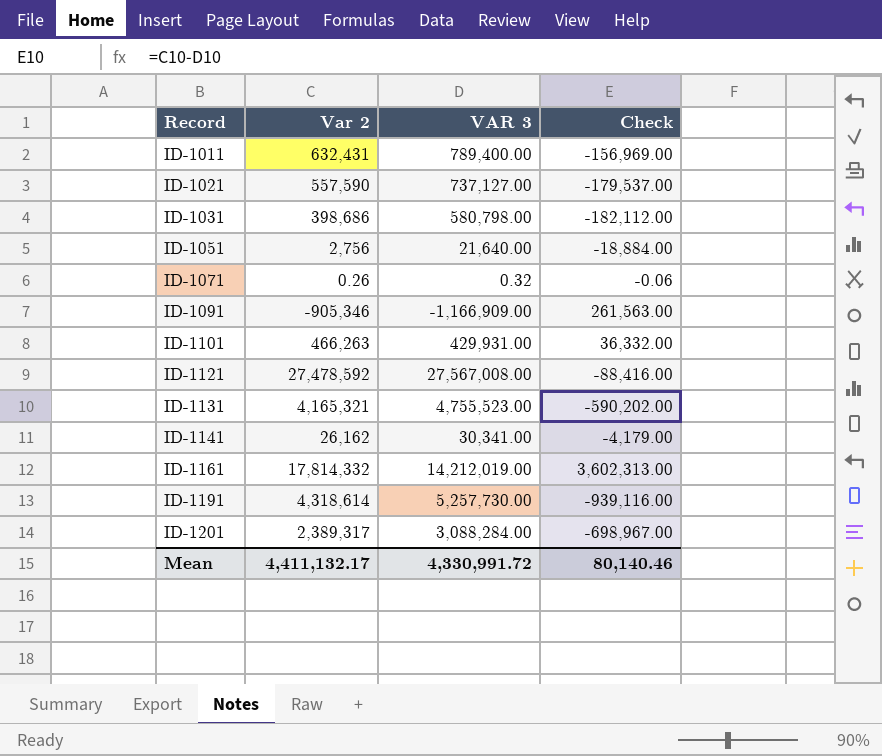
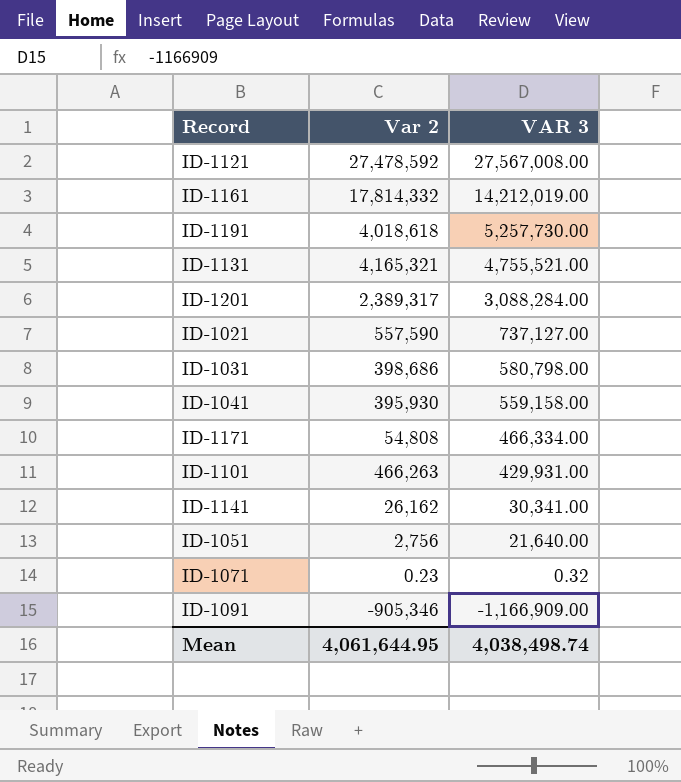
row order: Record ascending -> VAR 3 descending
column Check | formula: [Var 2] - [VAR 3] -> none
row ID-1011: 632,431 | 789,400.00 | -156,969.00 -> none
ID-1191 | Var 2: 4,318,614 -> 4,018,618
ID-1131 | VAR 3: 4,755,523.00 -> 4,755,521.00
row ID-1041: none -> 395,930 | 559,158.00
row ID-1171: none -> 54,808 | 466,334.00
ID-1071 | Var 2: 0.26 -> 0.23
Mean | Var 2: 4,411,132.17 -> 4,061,644.95
Mean | VAR 3: 4,330,991.72 -> 4,038,498.74

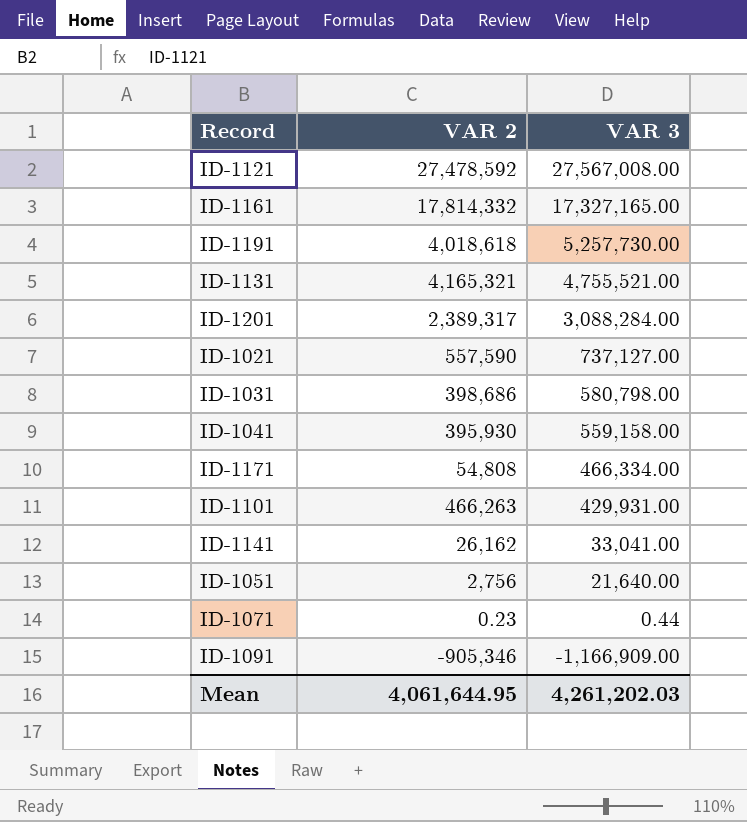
column name: Var 2 -> VAR 2
ID-1161 | VAR 3: 14,212,019.00 -> 17,327,165.00
ID-1141 | VAR 3: 30,341.00 -> 33,041.00
ID-1071 | VAR 3: 0.32 -> 0.44
Mean | VAR 3: 4,038,498.74 -> 4,261,202.03

